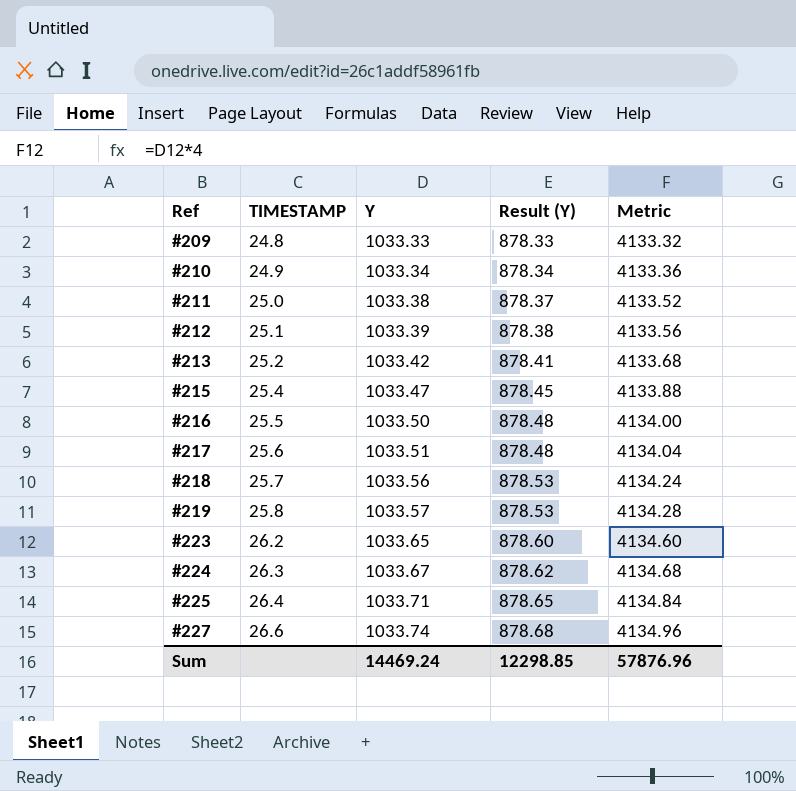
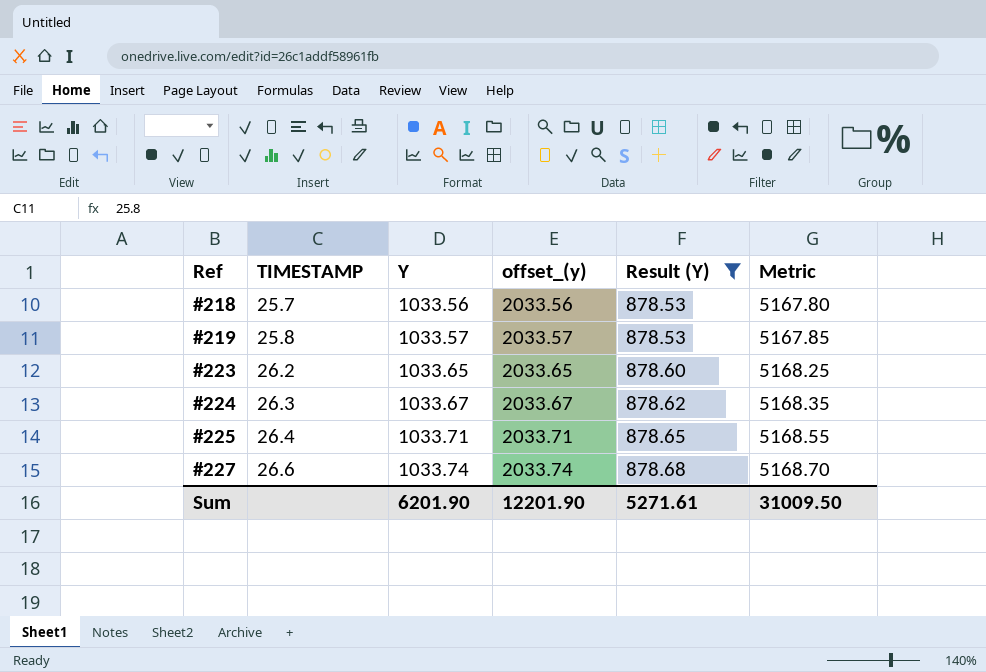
filter: none -> Result (Y) >= 878.53
column offset_(y) | formula: none -> [Y] + 1000
column Metric | formula: [Y] * 4 -> [Y] * 5
Sum | Y: 14469.24 -> 6201.90
Sum | Result (Y): 12298.85 -> 5271.61
Sum | Metric: 57876.96 -> 31009.50

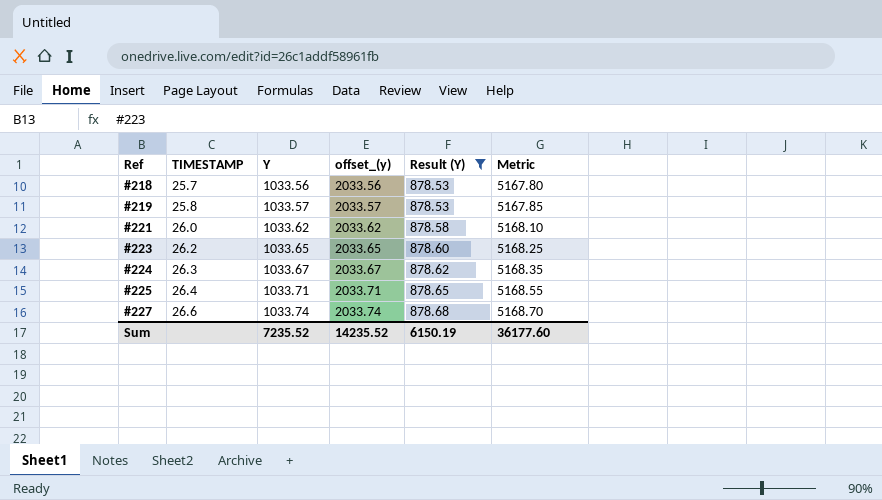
row #221: none -> 26.0 | 1033.62 | 2033.62 | 878.58 | 5168.10
Sum | Y: 6201.90 -> 7235.52
Sum | offset_(y): 12201.90 -> 14235.52
Sum | Result (Y): 5271.61 -> 6150.19
Sum | Metric: 31009.50 -> 36177.60

